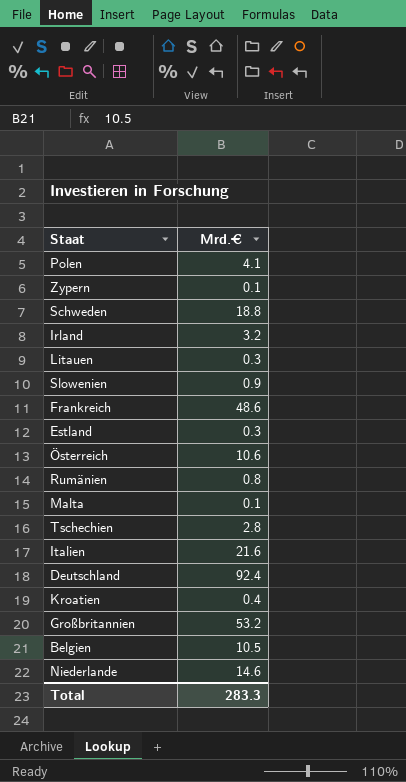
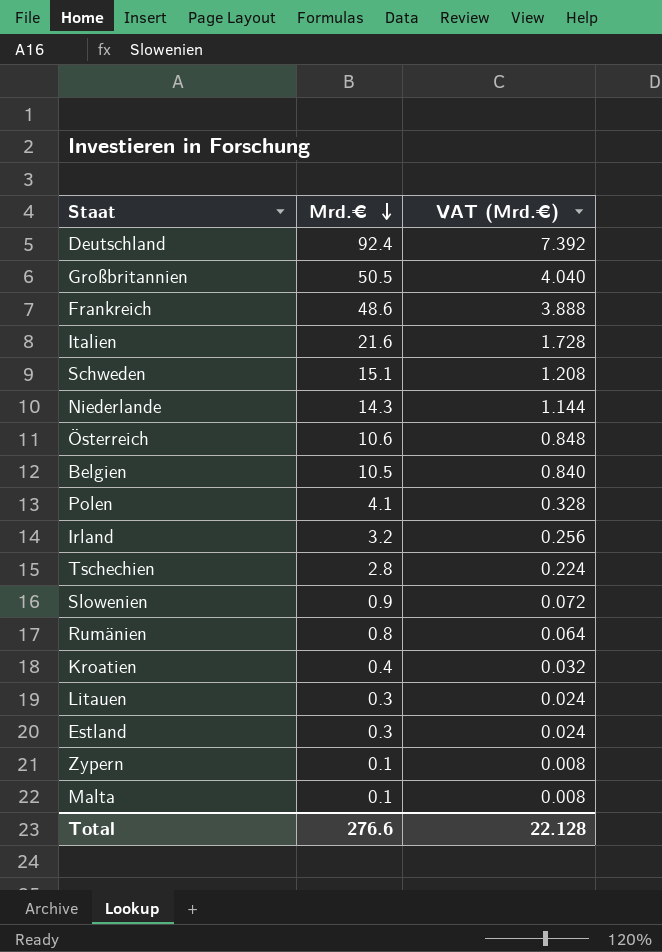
row order: none -> Mrd.€ descending
column VAT (Mrd.€) | formula: none -> [Mrd.€] * 0.08
Großbritannien | Mrd.€: 53.2 -> 50.5
Schweden | Mrd.€: 18.8 -> 15.1
Niederlande | Mrd.€: 14.6 -> 14.3
Total | Mrd.€: 283.3 -> 276.6

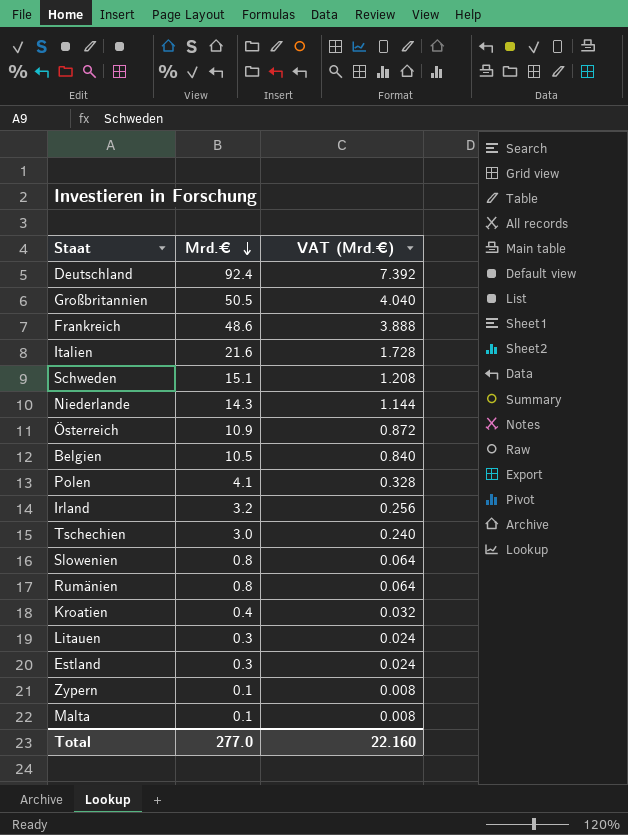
Österreich | Mrd.€: 10.6 -> 10.9
Österreich | VAT (Mrd.€): 0.848 -> 0.872
Tschechien | Mrd.€: 2.8 -> 3.0
Tschechien | VAT (Mrd.€): 0.224 -> 0.240
Slowenien | Mrd.€: 0.9 -> 0.8
Slowenien | VAT (Mrd.€): 0.072 -> 0.064
Total | Mrd.€: 276.6 -> 277.0
Total | VAT (Mrd.€): 22.128 -> 22.160

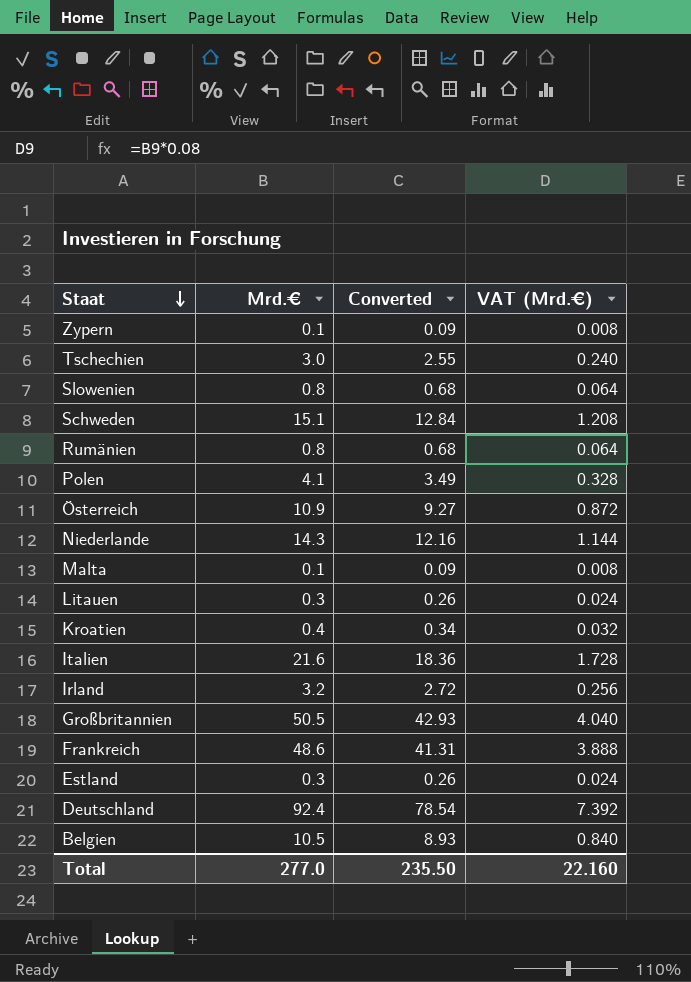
row order: Mrd.€ descending -> Staat descending
column Converted | formula: none -> [Mrd.€] * 0.85

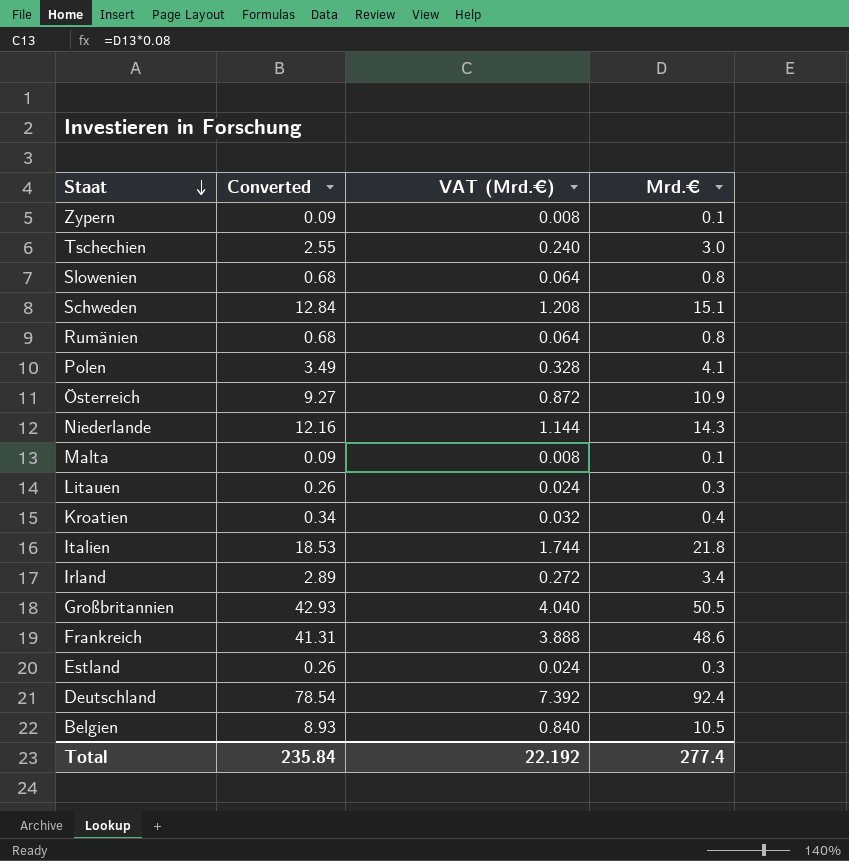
column Mrd.€ | position: 2 -> 4
Italien | Converted: 18.36 -> 18.53
Italien | VAT (Mrd.€): 1.728 -> 1.744
Italien | Mrd.€: 21.6 -> 21.8
Irland | Converted: 2.72 -> 2.89
Irland | VAT (Mrd.€): 0.256 -> 0.272
Irland | Mrd.€: 3.2 -> 3.4
Total | Converted: 235.50 -> 235.84
Total | VAT (Mrd.€): 22.160 -> 22.192
Total | Mrd.€: 277.0 -> 277.4

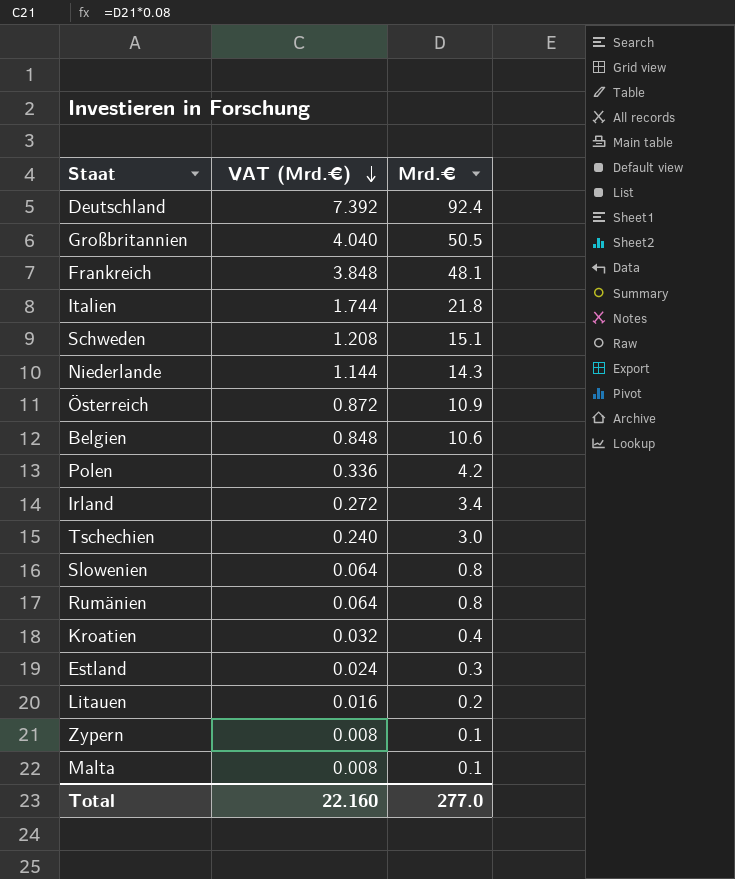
row order: Staat descending -> VAT (Mrd.€) descending
column Converted | formula: [Mrd.€] * 0.85 -> none
Frankreich | VAT (Mrd.€): 3.888 -> 3.848
Frankreich | Mrd.€: 48.6 -> 48.1
Belgien | VAT (Mrd.€): 0.840 -> 0.848
Belgien | Mrd.€: 10.5 -> 10.6
Polen | VAT (Mrd.€): 0.328 -> 0.336
Polen | Mrd.€: 4.1 -> 4.2
Litauen | VAT (Mrd.€): 0.024 -> 0.016
Litauen | Mrd.€: 0.3 -> 0.2
Total | VAT (Mrd.€): 22.192 -> 22.160
Total | Mrd.€: 277.4 -> 277.0

